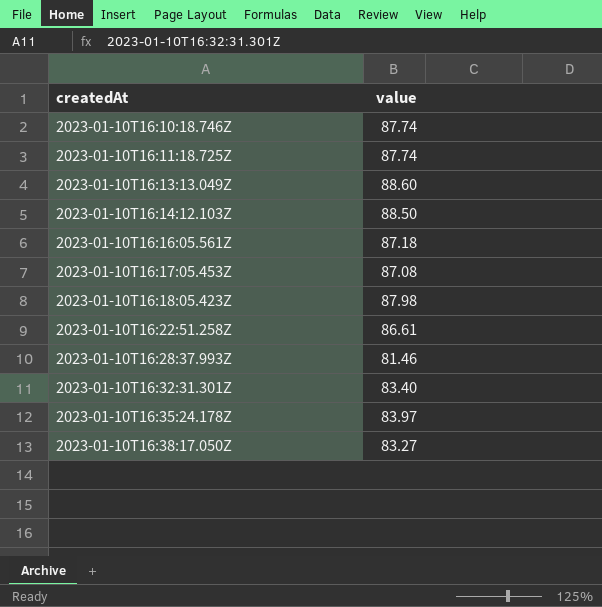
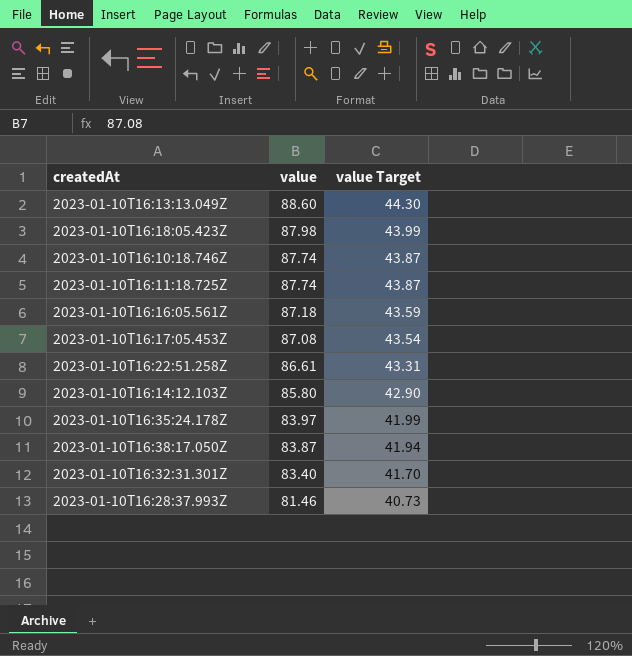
row order: createdAt ascending -> value descending
column value Target | formula: none -> [value] * 0.5
2023-01-10T16:14:12.103Z | value: 88.50 -> 85.80
2023-01-10T16:38:17.050Z | value: 83.27 -> 83.87

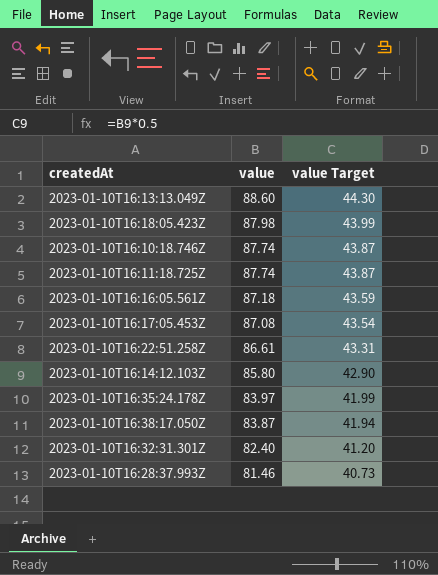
2023-01-10T16:32:31.301Z | value: 83.40 -> 82.40
2023-01-10T16:32:31.301Z | value Target: 41.70 -> 41.20

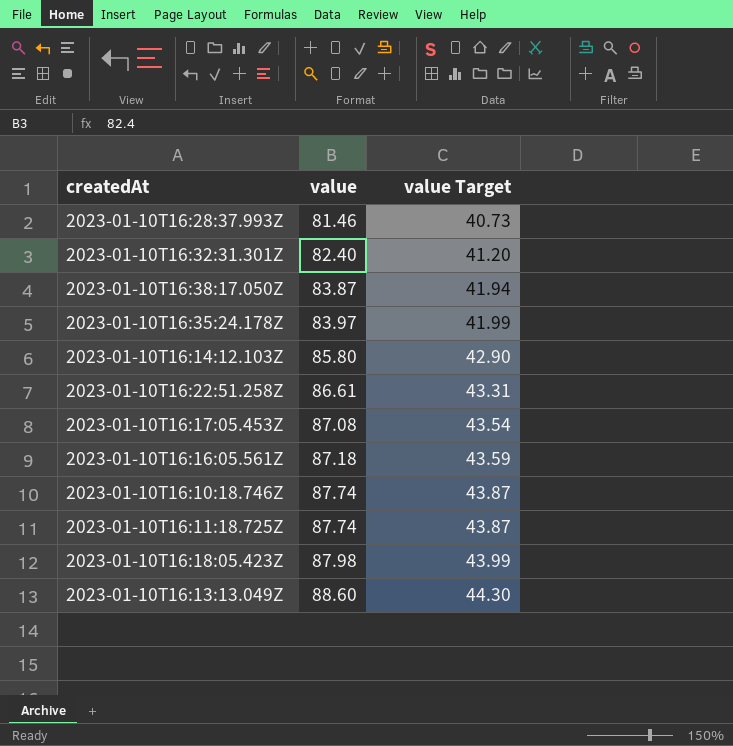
row order: value descending -> value ascending

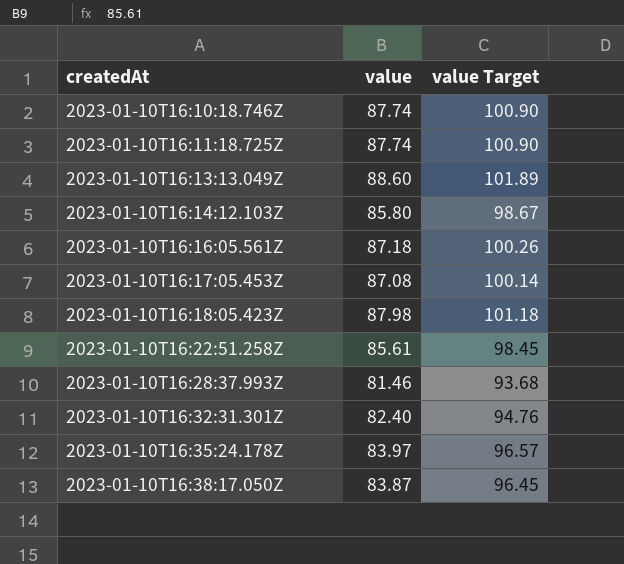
row order: value ascending -> createdAt ascending
column value Target | formula: [value] * 0.5 -> [value] * 1.15
2023-01-10T16:22:51.258Z | value: 86.61 -> 85.61

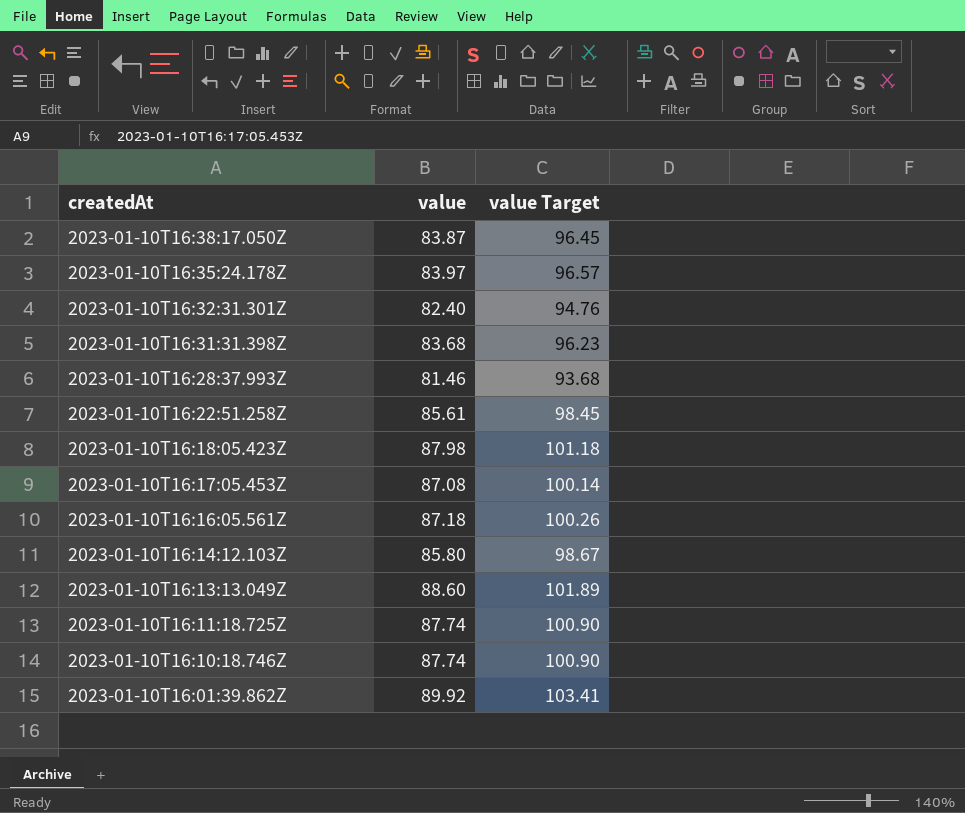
row order: createdAt ascending -> createdAt descending
row 2023-01-10T16:31:31.398Z: none -> 83.68 | 96.23
row 2023-01-10T16:01:39.862Z: none -> 89.92 | 103.41

